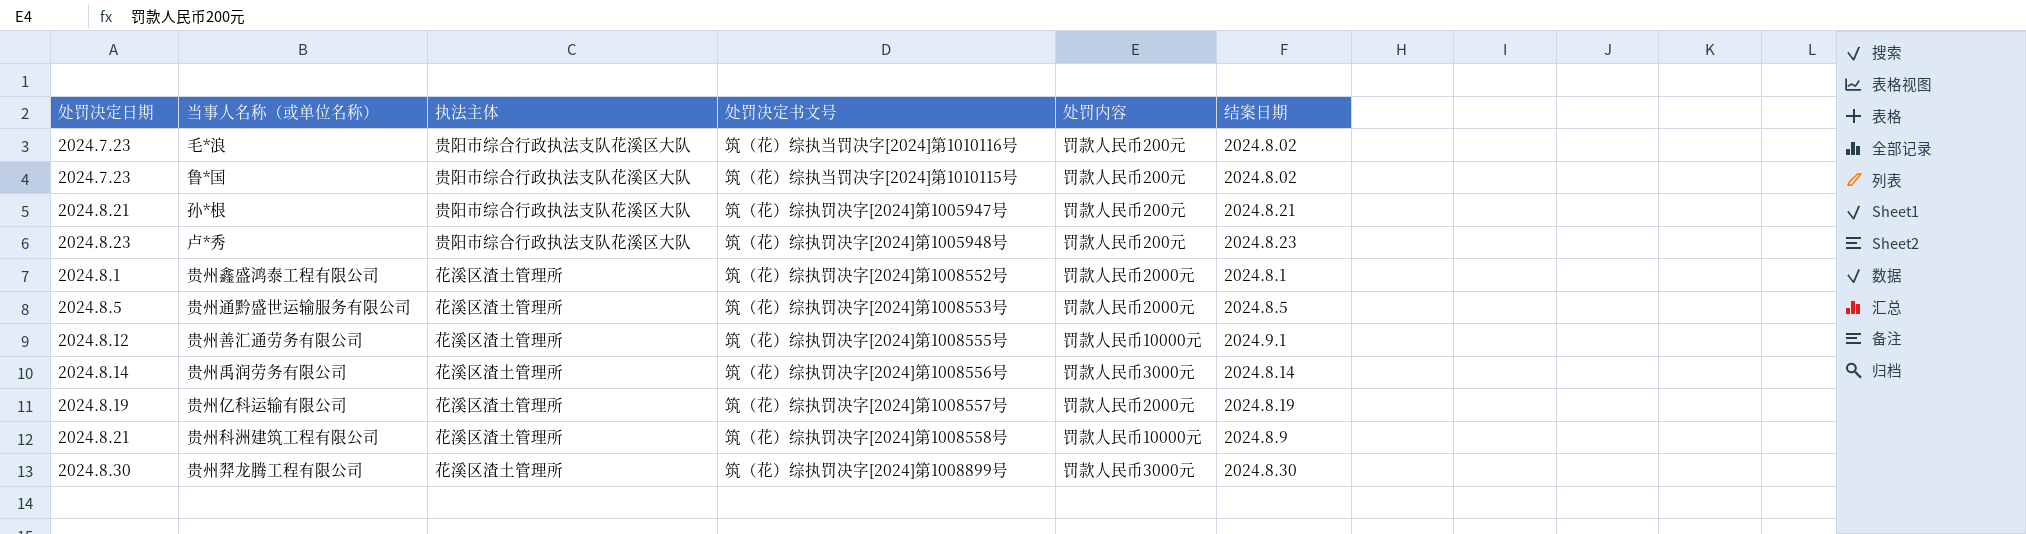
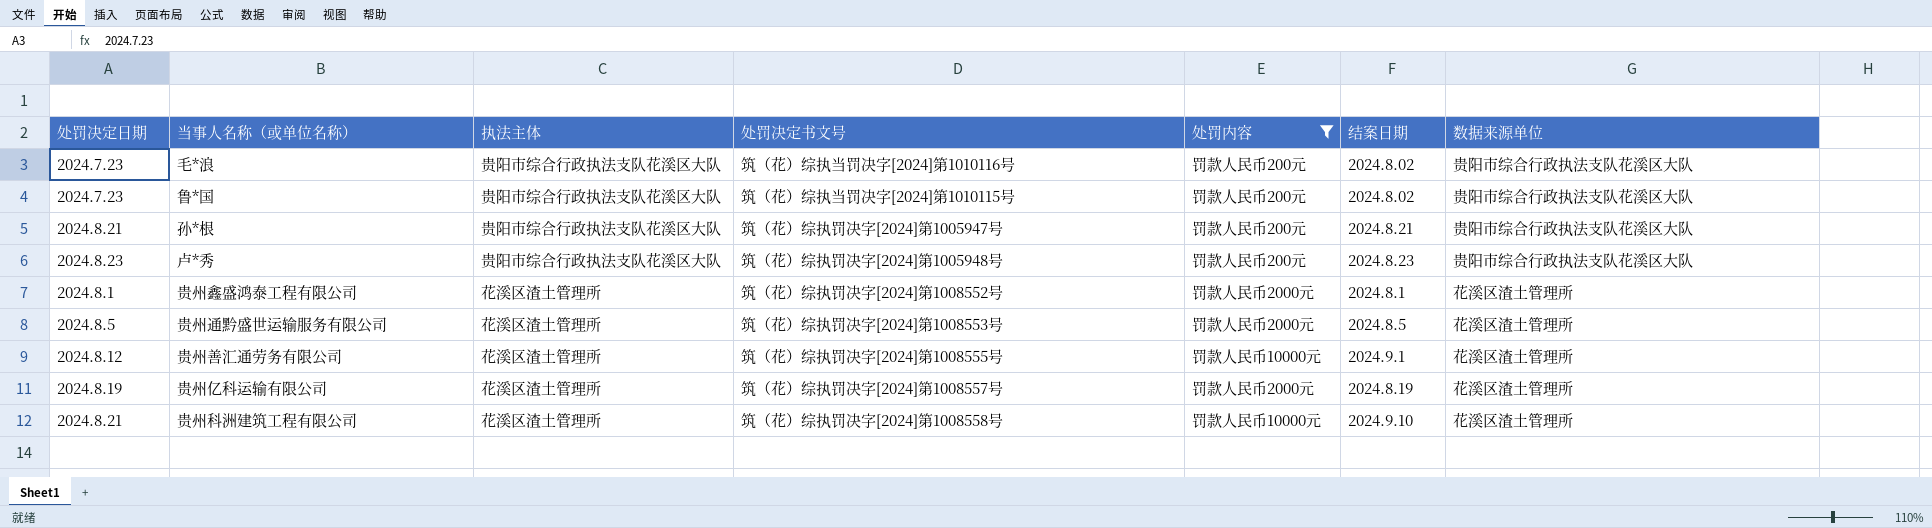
filter: none -> 处罚内容 != 罚款人民币3000元
column 数据来源单位 | position: none -> 7
贵州科洲建筑工程有限公司 | 结案日期: 2024.8.9 -> 2024.9.10

